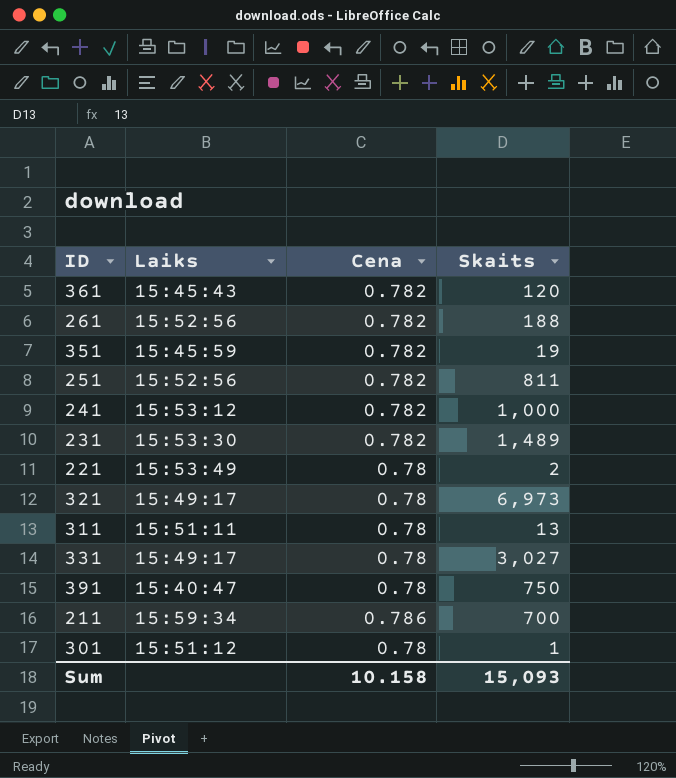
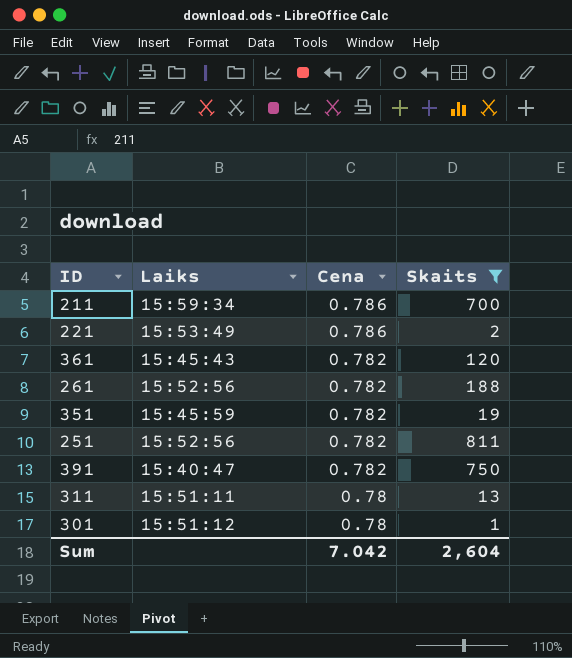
filter: none -> Skaits <= 811
row order: none -> Cena descending
221 | Cena: 0.78 -> 0.786
391 | Cena: 0.78 -> 0.782
Sum | Cena: 10.158 -> 7.042
Sum | Skaits: 15,093 -> 2,604

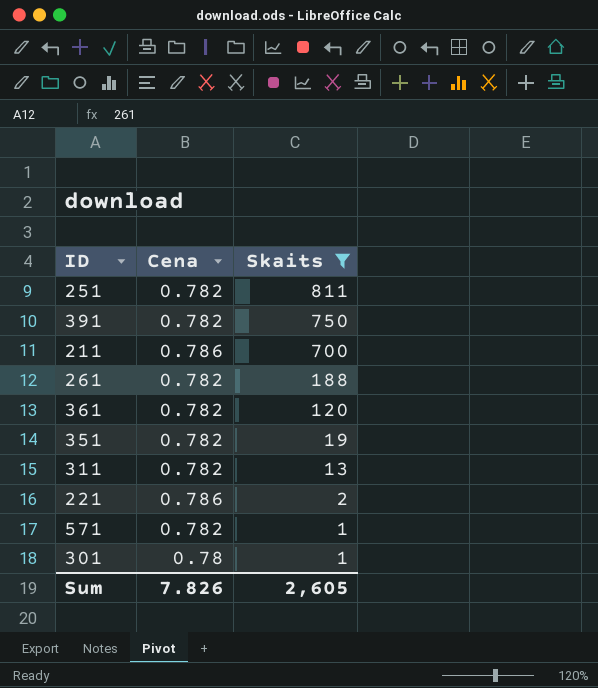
row order: Cena descending -> Skaits descending
column Laiks | position: 2 -> none
311 | Cena: 0.78 -> 0.782
row 571: none -> 0.782 | 1
Sum | Cena: 7.042 -> 7.826
Sum | Skaits: 2,604 -> 2,605

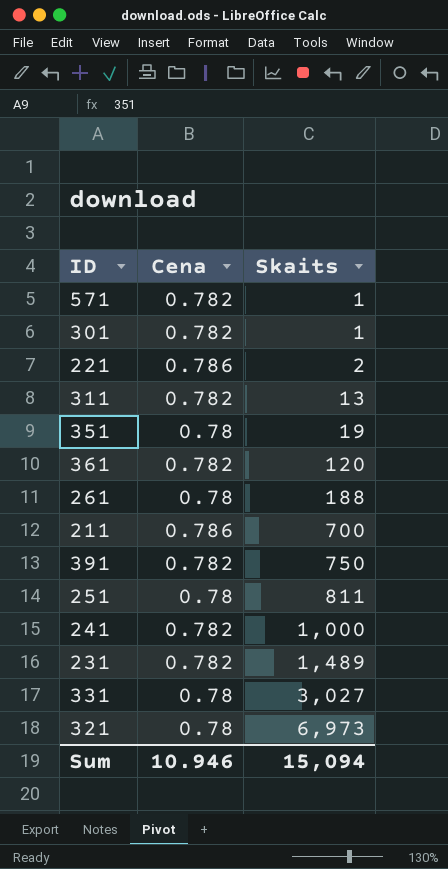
filter: Skaits <= 811 -> none
row order: Skaits descending -> Skaits ascending
301 | Cena: 0.78 -> 0.782
351 | Cena: 0.782 -> 0.78
261 | Cena: 0.782 -> 0.78
251 | Cena: 0.782 -> 0.78
Sum | Cena: 7.826 -> 10.946
Sum | Skaits: 2,605 -> 15,094

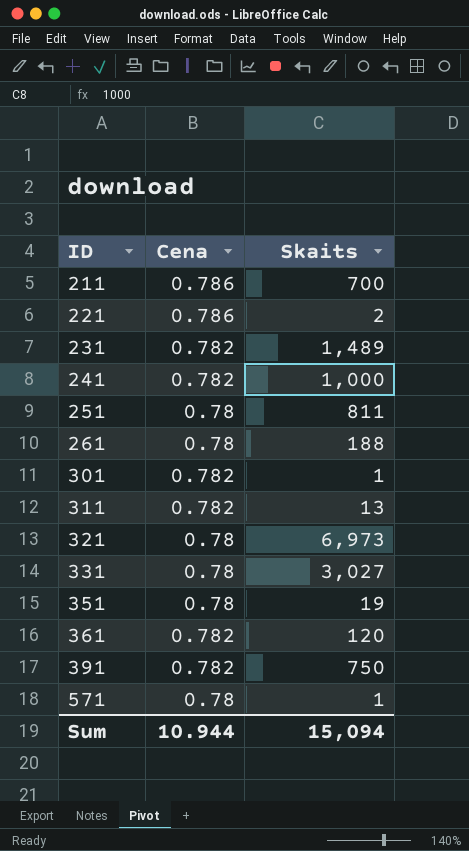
row order: Skaits ascending -> ID ascending
571 | Cena: 0.782 -> 0.78
Sum | Cena: 10.946 -> 10.944

